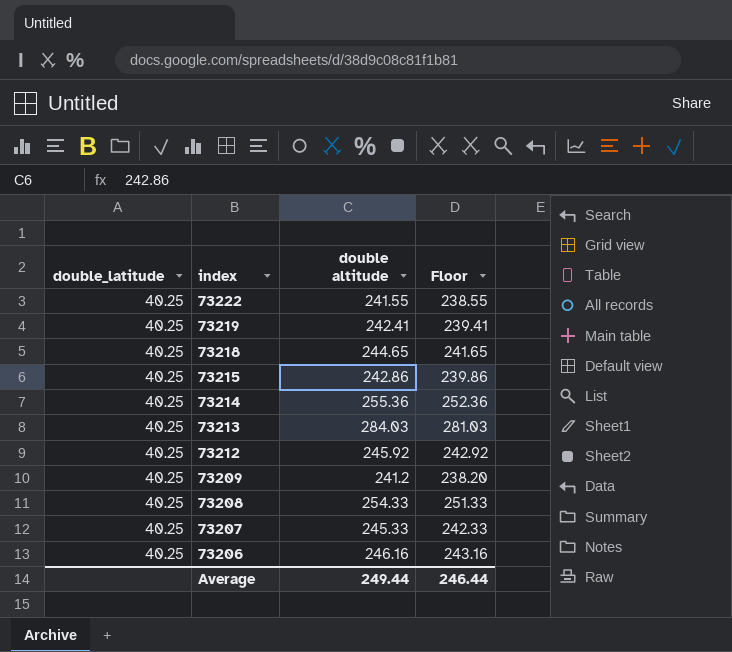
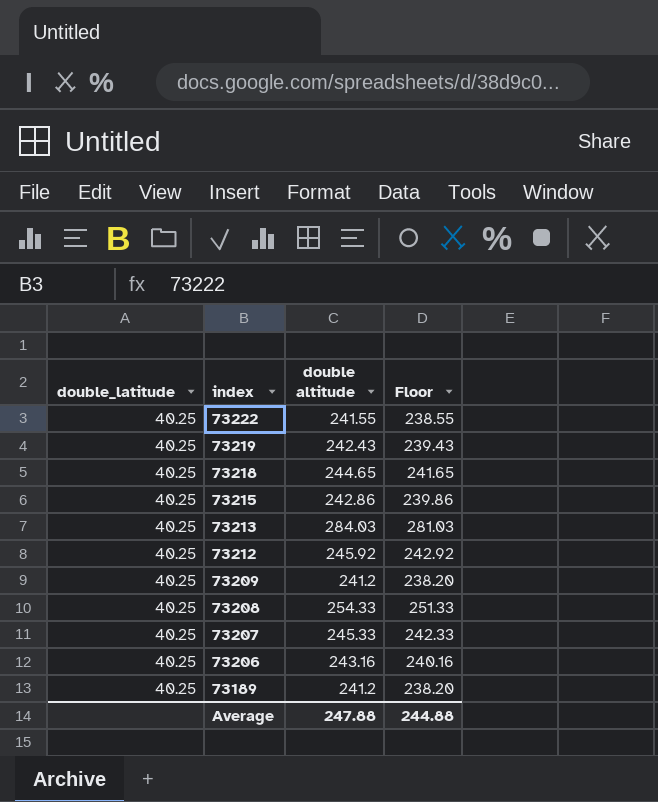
row 73214: 40.25 | 255.36 | 252.36 -> none
73219 | double altitude: 242.41 -> 242.43
73219 | Floor: 239.41 -> 239.43
73206 | double altitude: 246.16 -> 243.16
73206 | Floor: 243.16 -> 240.16
row 73189: none -> 40.25 | 241.2 | 238.20
Average | double altitude: 249.44 -> 247.88
Average | Floor: 246.44 -> 244.88

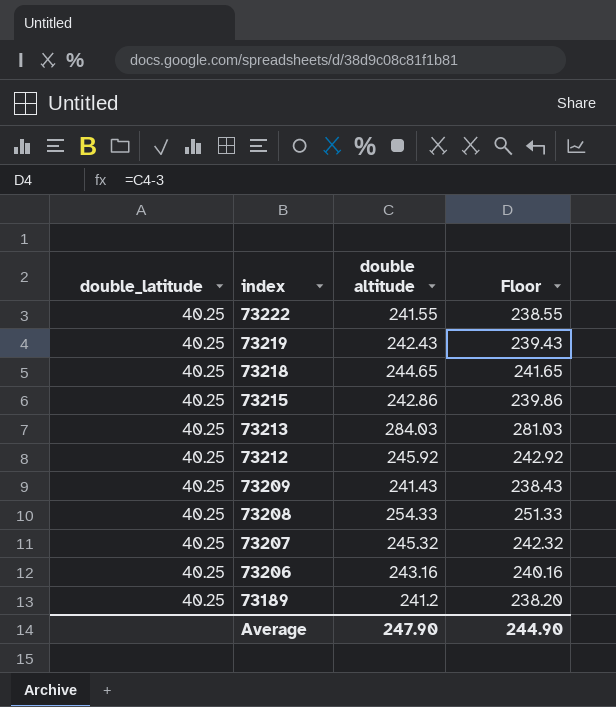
73209 | double altitude: 241.2 -> 241.43
73209 | Floor: 238.20 -> 238.43
73207 | double altitude: 245.33 -> 245.32
73207 | Floor: 242.33 -> 242.32
Average | double altitude: 247.88 -> 247.90
Average | Floor: 244.88 -> 244.90

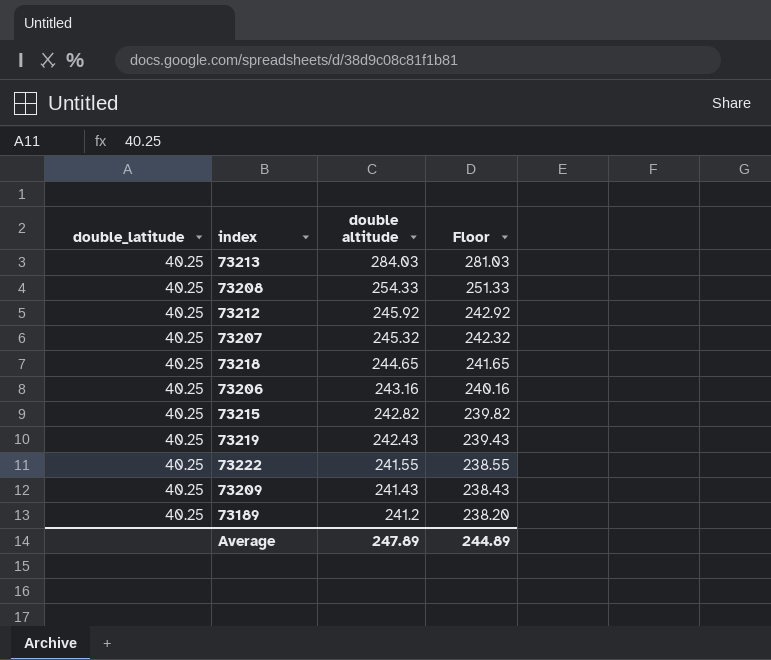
row order: index descending -> double altitude descending
73215 | double altitude: 242.86 -> 242.82
73215 | Floor: 239.86 -> 239.82
Average | double altitude: 247.90 -> 247.89
Average | Floor: 244.90 -> 244.89

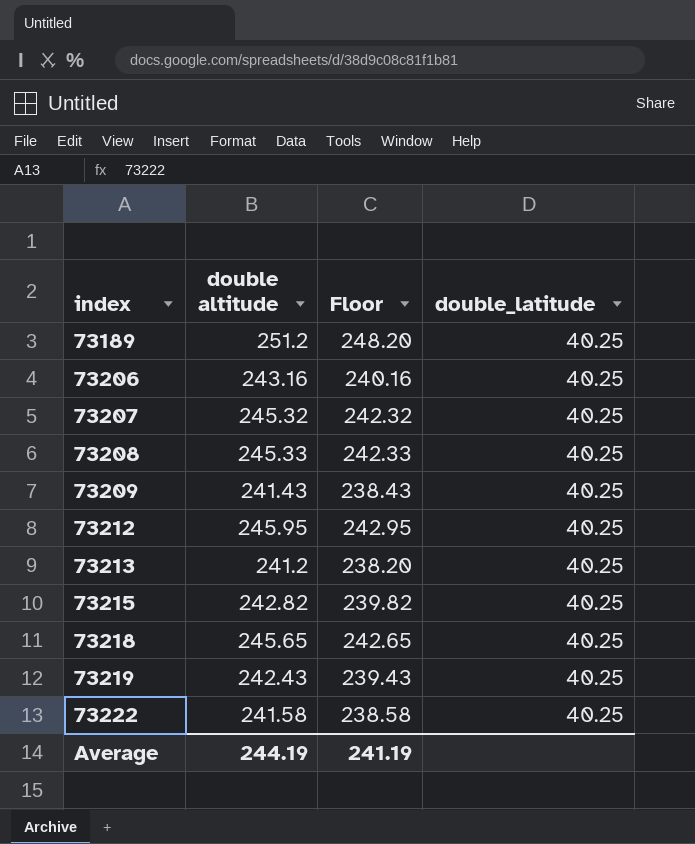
row order: double altitude descending -> index ascending
column double_latitude | position: 1 -> 4
73189 | double altitude: 241.2 -> 251.2
73189 | Floor: 238.20 -> 248.20
73208 | double altitude: 254.33 -> 245.33
73208 | Floor: 251.33 -> 242.33
73212 | double altitude: 245.92 -> 245.95
73212 | Floor: 242.92 -> 242.95
73213 | double altitude: 284.03 -> 241.2
73213 | Floor: 281.03 -> 238.20
73218 | double altitude: 244.65 -> 245.65
73218 | Floor: 241.65 -> 242.65
73222 | double altitude: 241.55 -> 241.58
73222 | Floor: 238.55 -> 238.58
Average | double altitude: 247.89 -> 244.19
Average | Floor: 244.89 -> 241.19

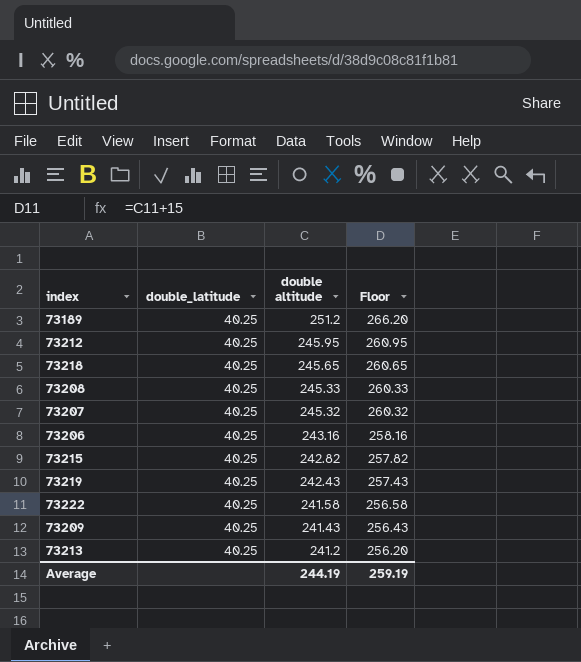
row order: index ascending -> double altitude descending
column double_latitude | position: 4 -> 2
column Floor | formula: [double altitude] - 3 -> [double altitude] + 15
Average | Floor: 241.19 -> 259.19

